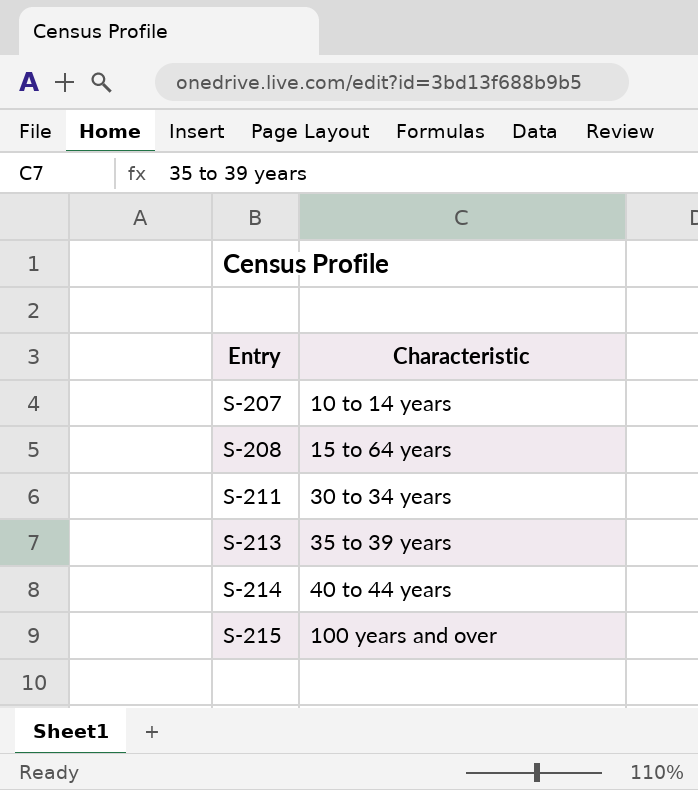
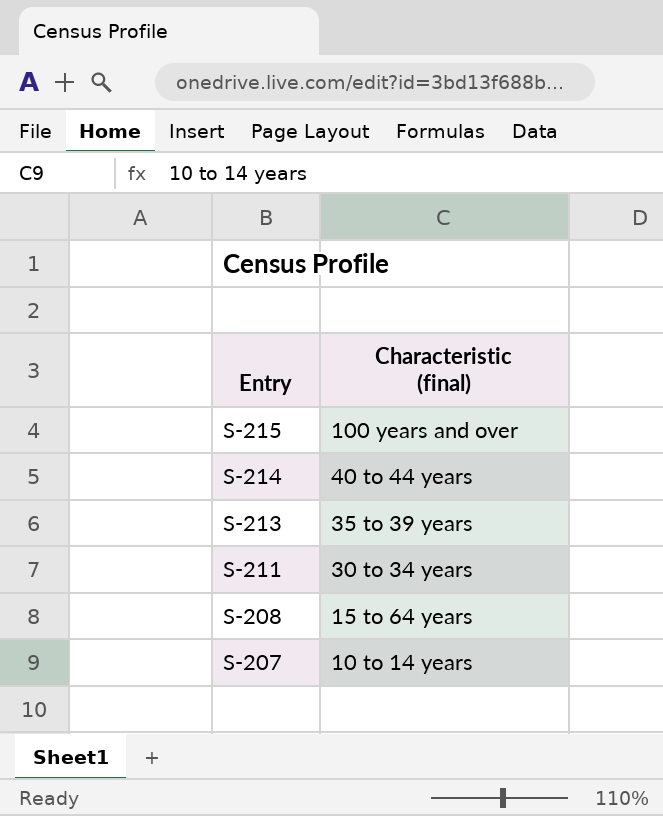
row order: Entry ascending -> Entry descending
column name: Characteristic -> Characteristic (final)

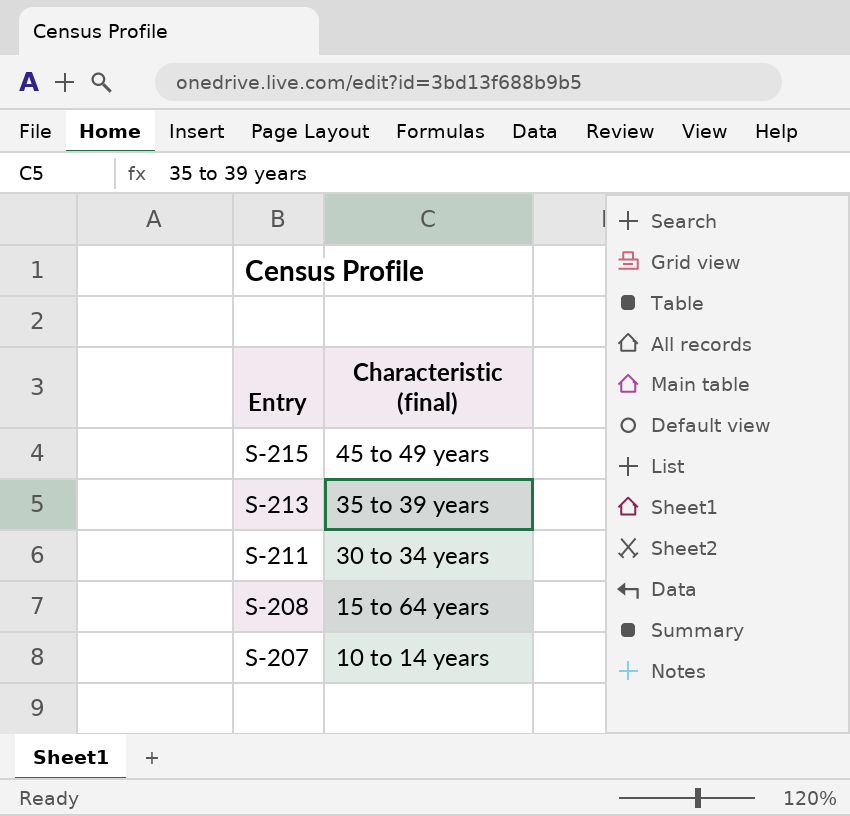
row S-214: 40 to 44 years -> none
S-215 | Characteristic (final): 100 years and over -> 45 to 49 years

